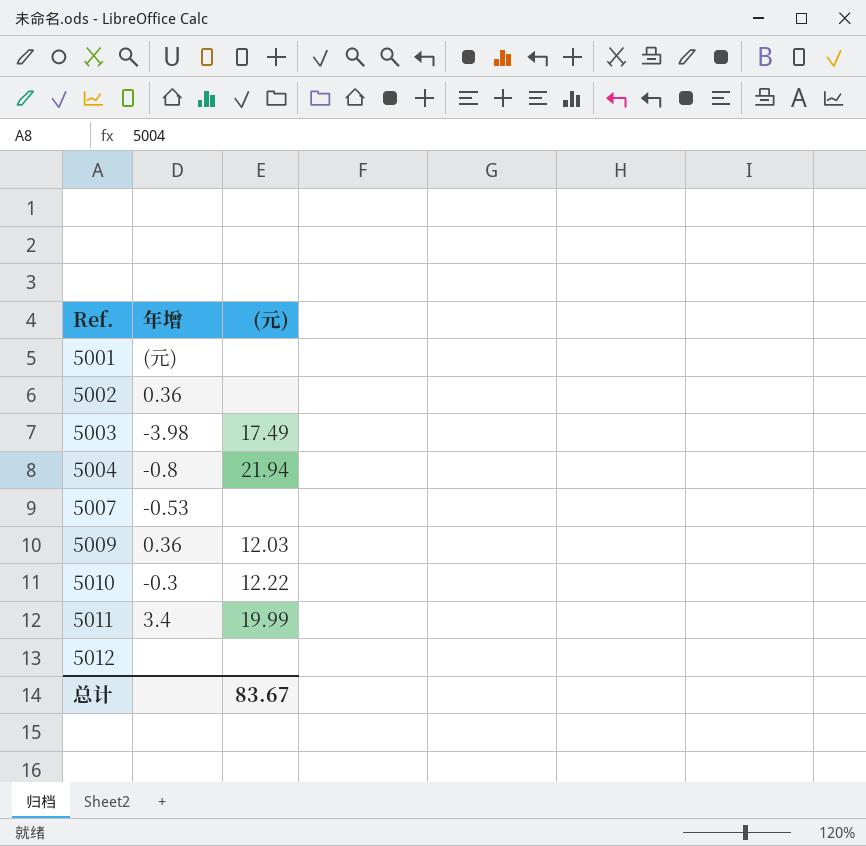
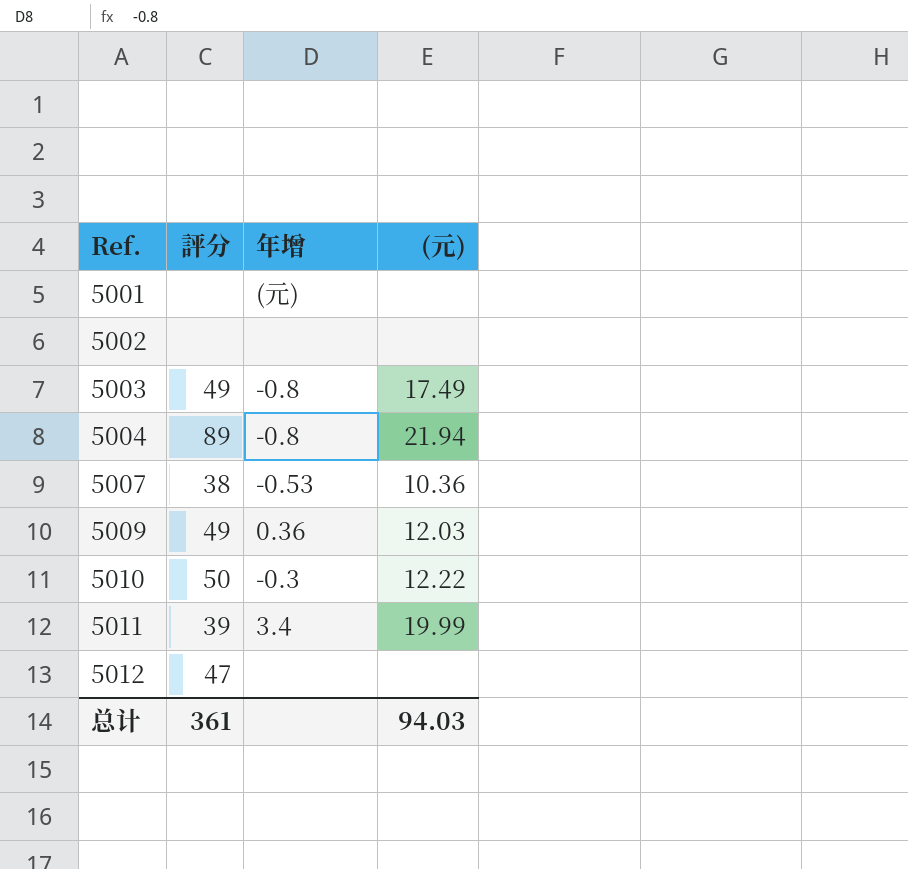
column 評分 | position: none -> 2
5002 | 年增: 0.36 -> none
5003 | 年增: -3.98 -> -0.8
5007 | (元): none -> 10.36
总计 | (元): 83.67 -> 94.03

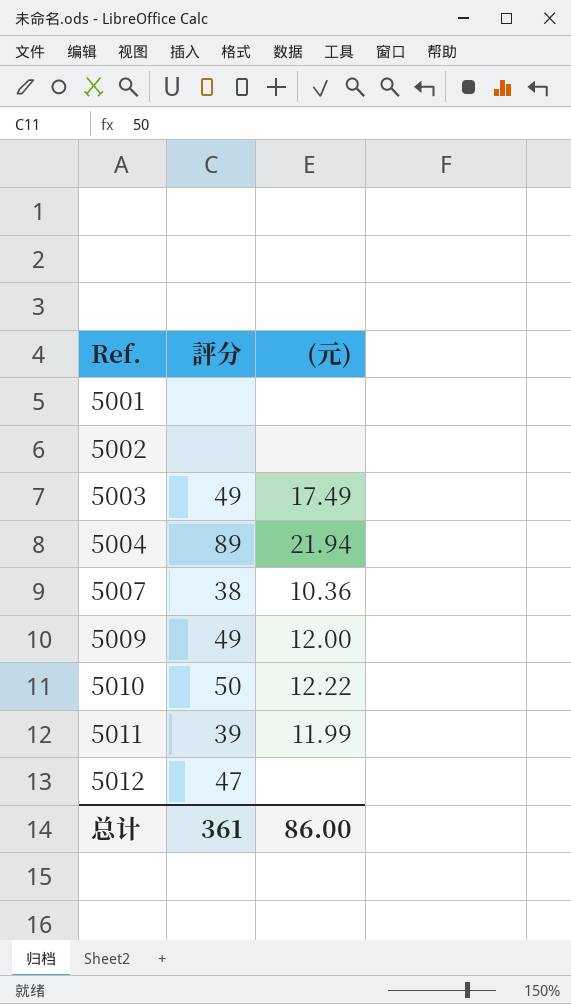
column 年增 | position: 3 -> none
5009 | (元): 12.03 -> 12.00
5011 | (元): 19.99 -> 11.99
总计 | (元): 94.03 -> 86.00

